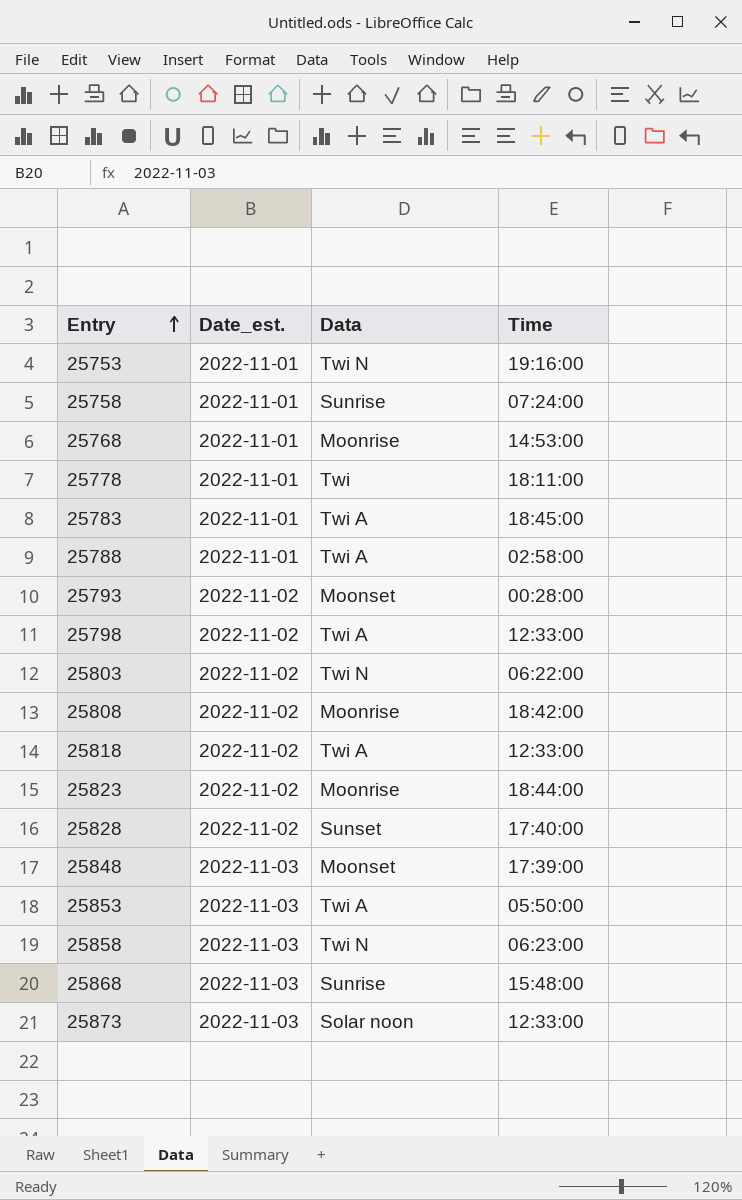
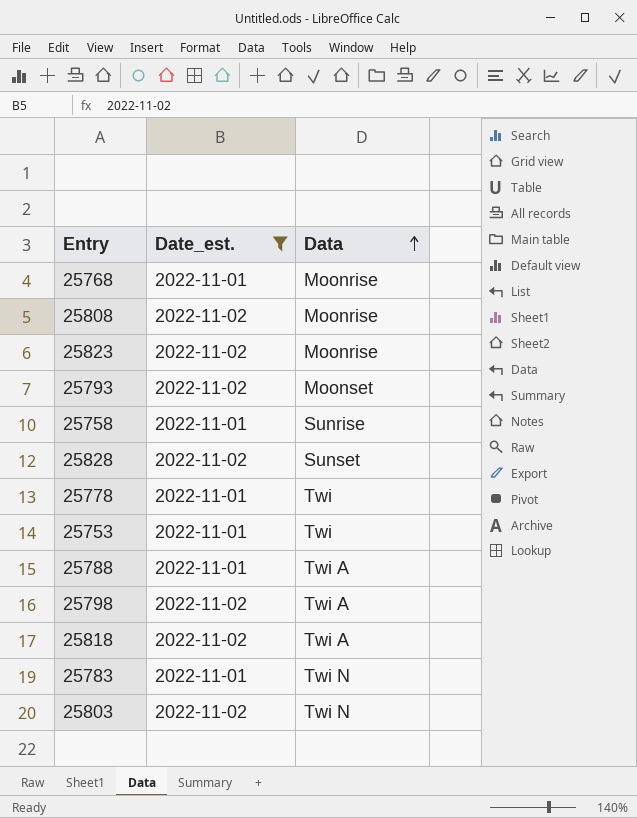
filter: none -> Date_est. != 2022-11-03
row order: Entry ascending -> Data ascending
column Time | position: 4 -> none
25753 | Data: Twi N -> Twi
25783 | Data: Twi A -> Twi N

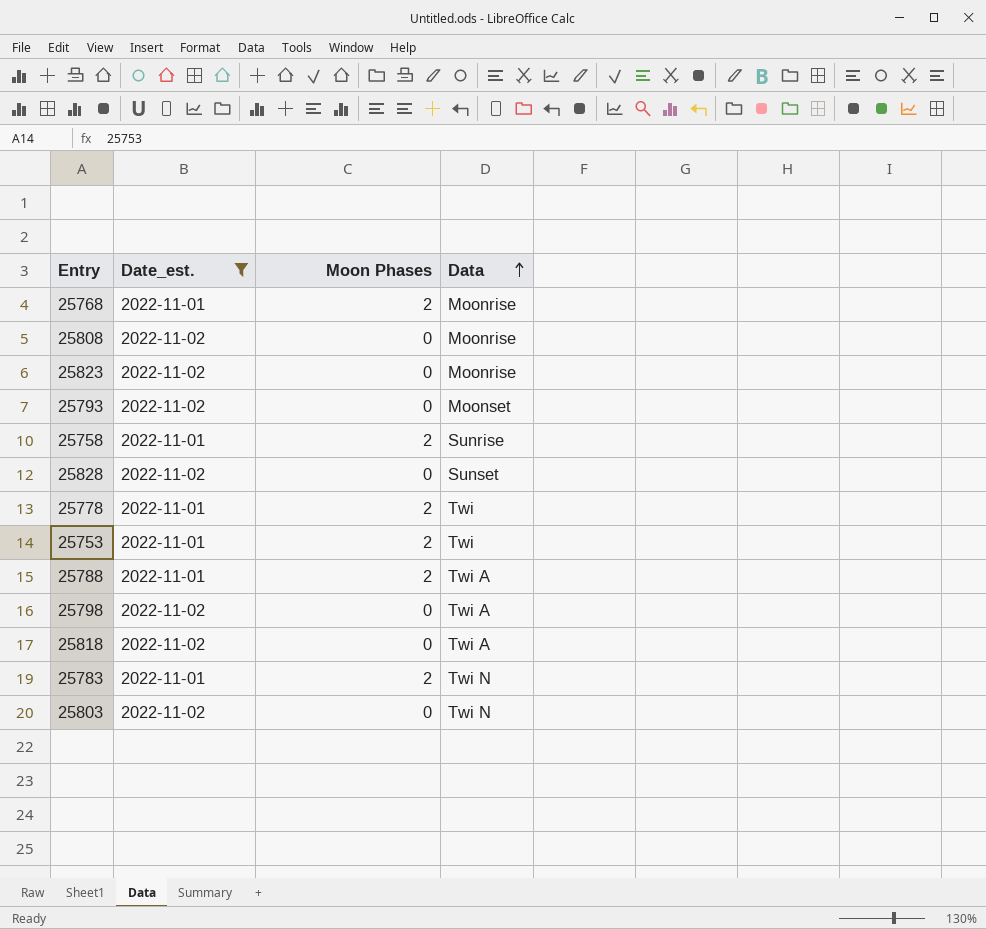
column Moon Phases | position: none -> 3

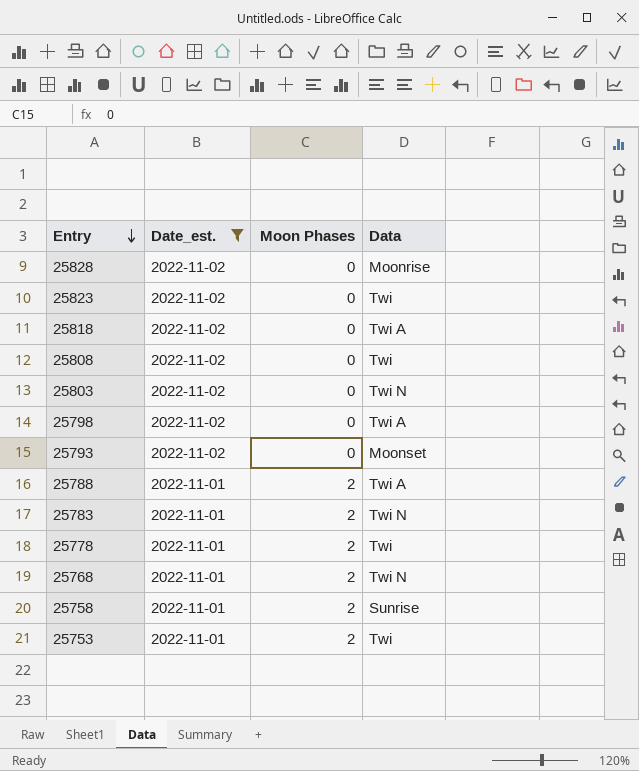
row order: Data ascending -> Entry descending
25828 | Data: Sunset -> Moonrise
25823 | Data: Moonrise -> Twi
25808 | Data: Moonrise -> Twi
25768 | Data: Moonrise -> Twi N

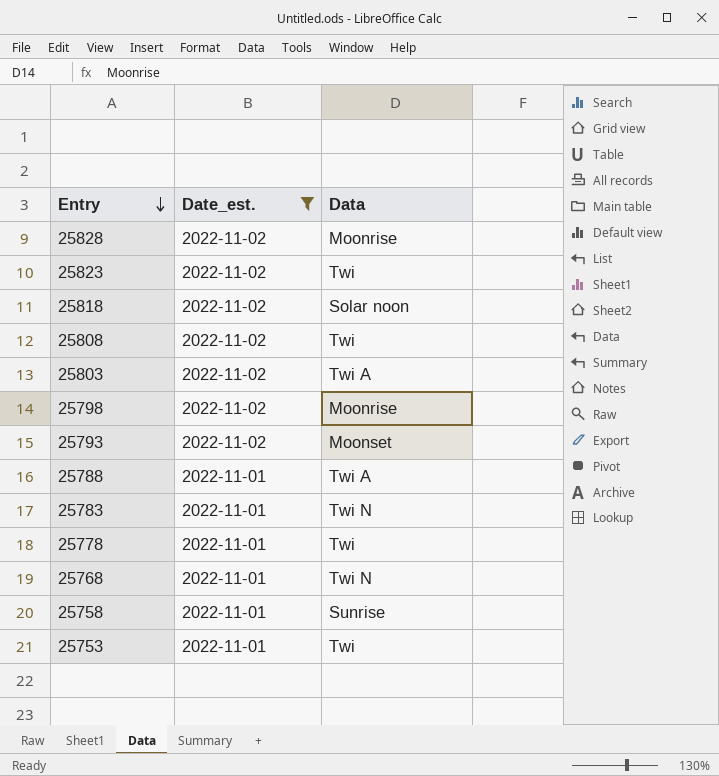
column Moon Phases | position: 3 -> none
25818 | Data: Twi A -> Solar noon
25803 | Data: Twi N -> Twi A
25798 | Data: Twi A -> Moonrise

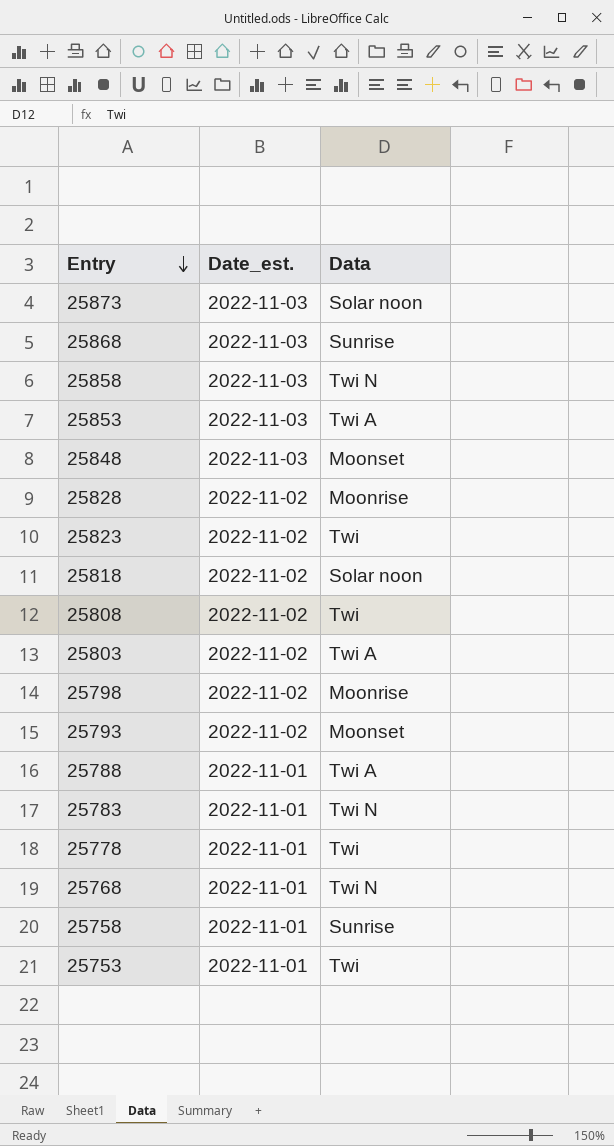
filter: Date_est. != 2022-11-03 -> none

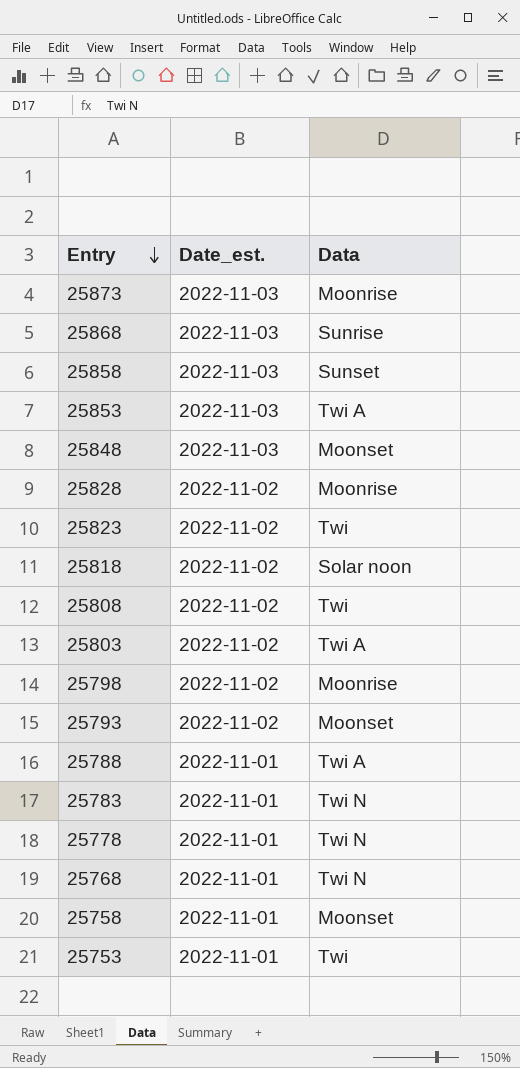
25873 | Data: Solar noon -> Moonrise
25858 | Data: Twi N -> Sunset
25778 | Data: Twi -> Twi N
25758 | Data: Sunrise -> Moonset

